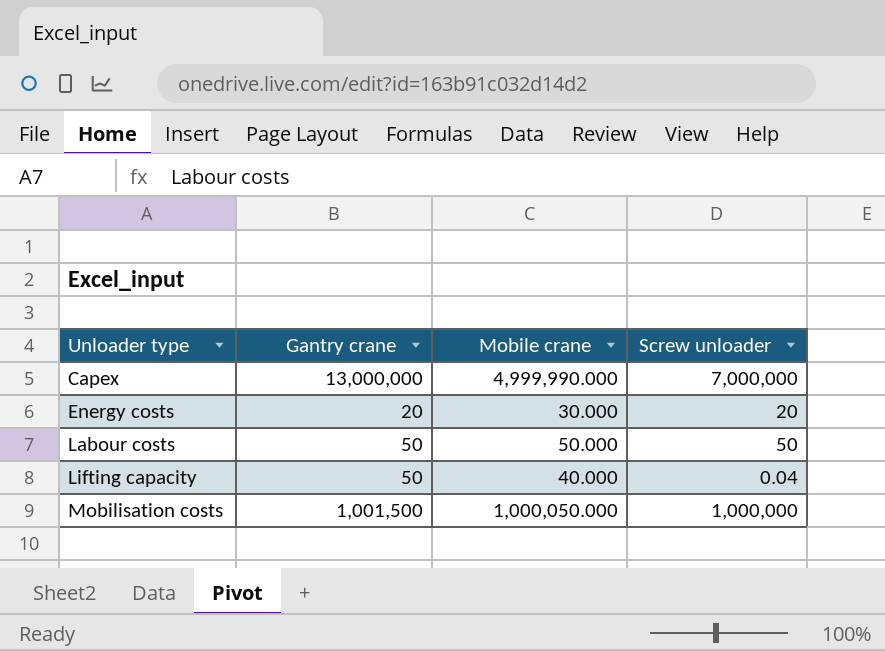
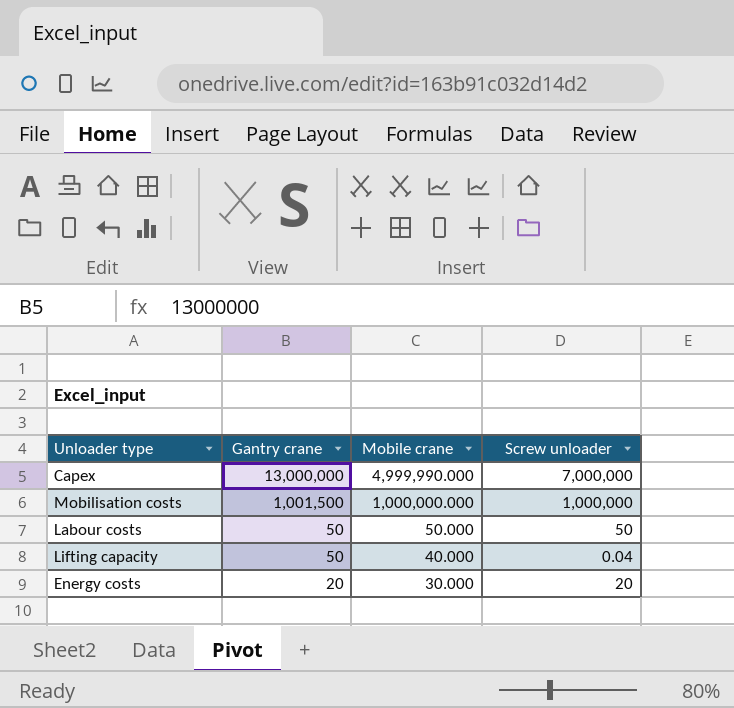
row order: Unloader type ascending -> Gantry crane descending
Mobilisation costs | Mobile crane: 1,000,050.000 -> 1,000,000.000

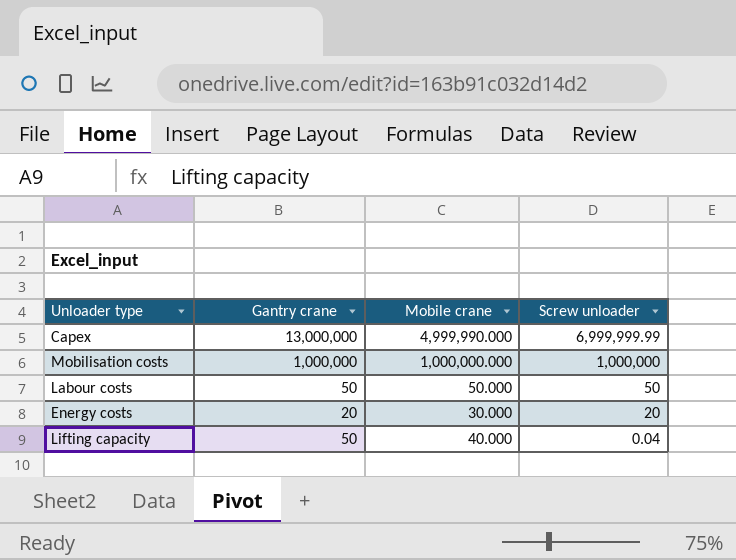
row order: Gantry crane descending -> Screw unloader descending
Capex | Screw unloader: 7,000,000 -> 6,999,999.99
Mobilisation costs | Gantry crane: 1,001,500 -> 1,000,000

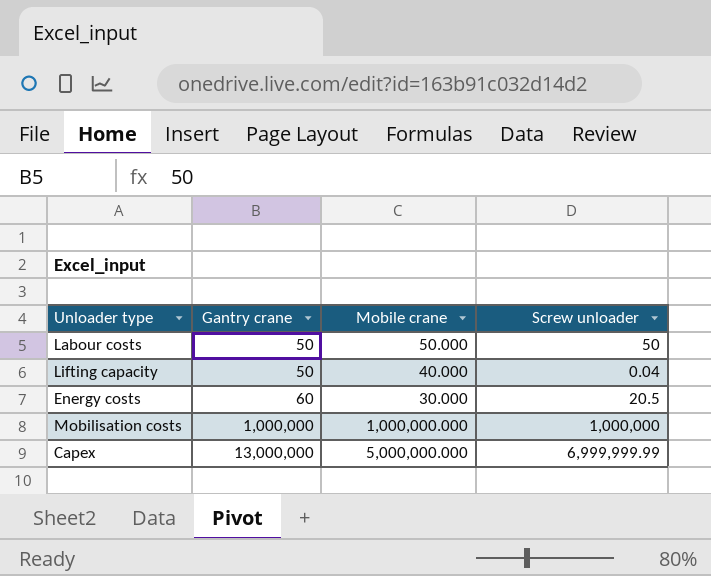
row order: Screw unloader descending -> Gantry crane ascending
Energy costs | Gantry crane: 20 -> 60
Energy costs | Screw unloader: 20 -> 20.5
Capex | Mobile crane: 4,999,990.000 -> 5,000,000.000

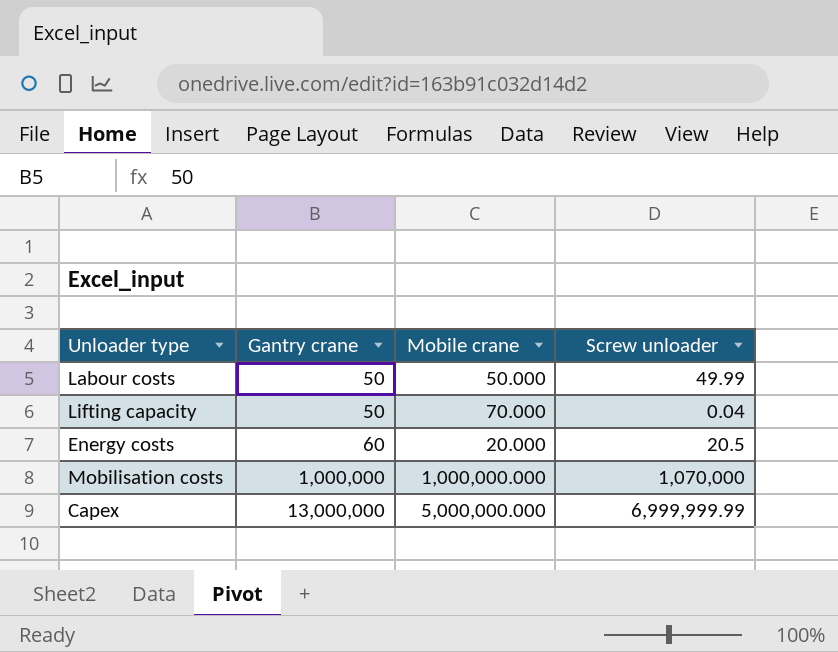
Labour costs | Screw unloader: 50 -> 49.99
Lifting capacity | Mobile crane: 40.000 -> 70.000
Energy costs | Mobile crane: 30.000 -> 20.000
Mobilisation costs | Screw unloader: 1,000,000 -> 1,070,000

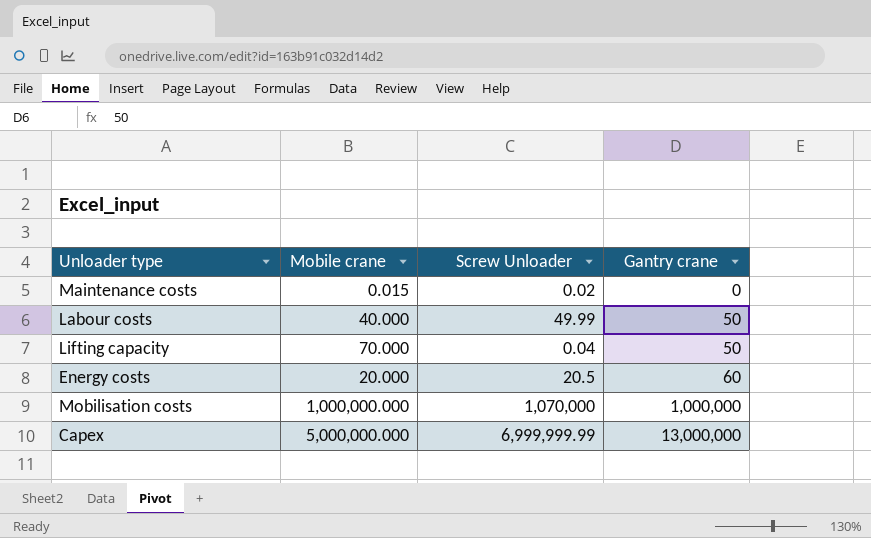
column name: Screw unloader -> Screw Unloader
column Gantry crane | position: 2 -> 4
row Maintenance costs: none -> 0.015 | 0.02 | 0
Labour costs | Mobile crane: 50.000 -> 40.000

